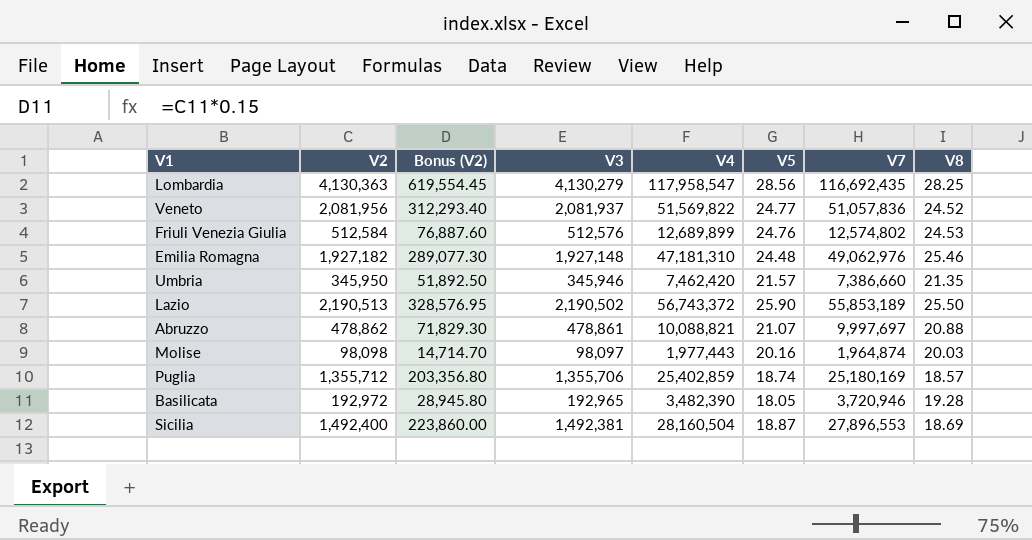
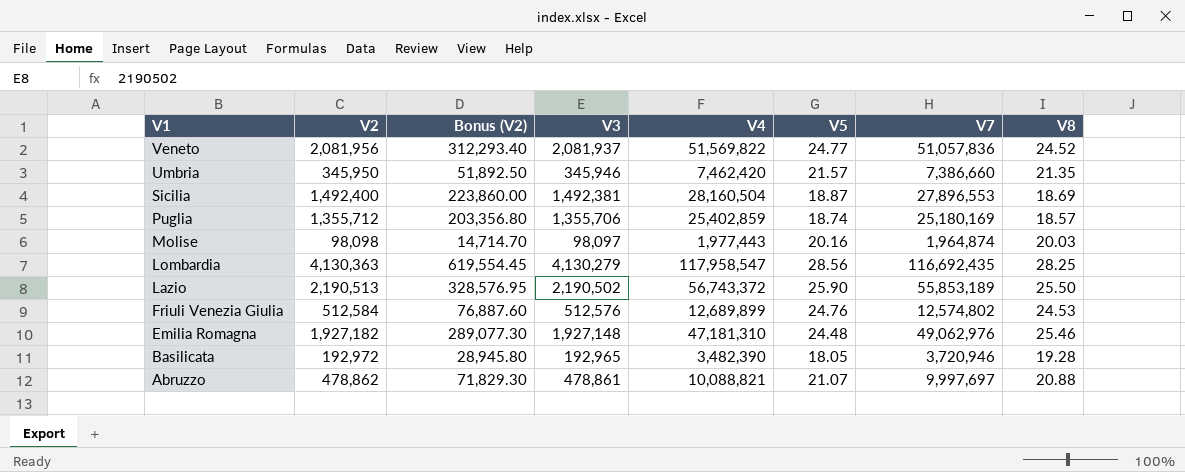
row order: none -> V1 descending

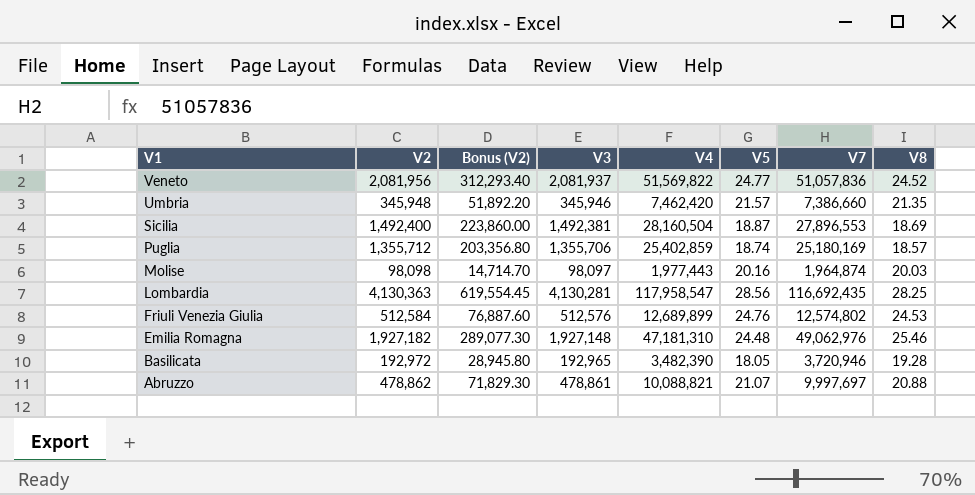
row Lazio: 2,190,513 | 328,576.95 | 2,190,502 | 56,743,372 | 25.90 | 55,853,189 | 25.50 -> none
Umbria | V2: 345,950 -> 345,948
Umbria | Bonus (V2): 51,892.50 -> 51,892.20
Lombardia | V3: 4,130,279 -> 4,130,281

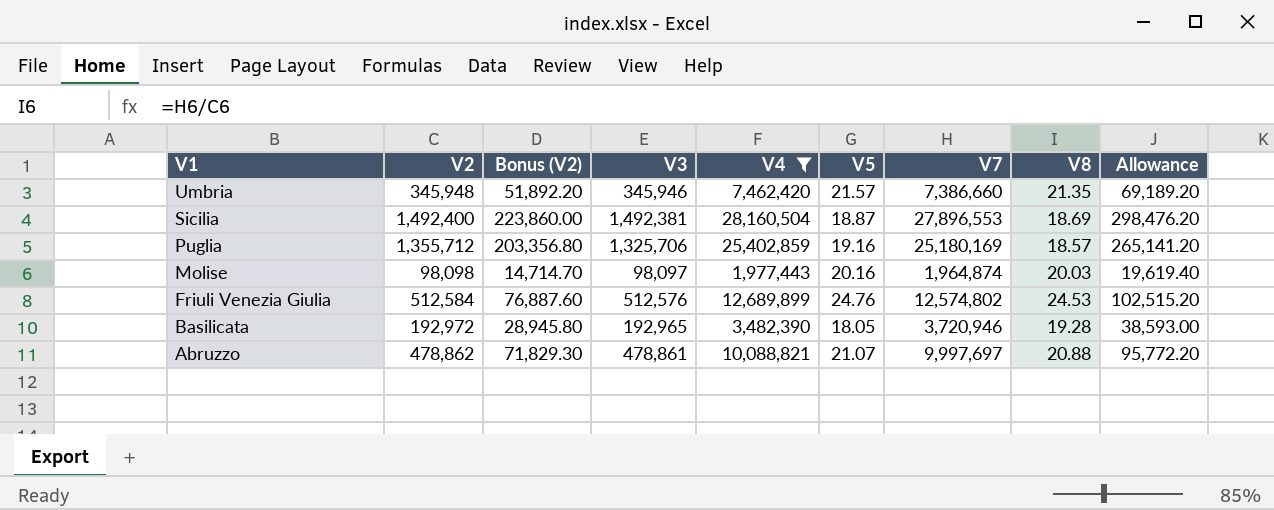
filter: none -> V4 <= 28,160,504
column Allowance | formula: none -> [V3] * 0.2
Puglia | V3: 1,355,706 -> 1,325,706
Puglia | V5: 18.74 -> 19.16

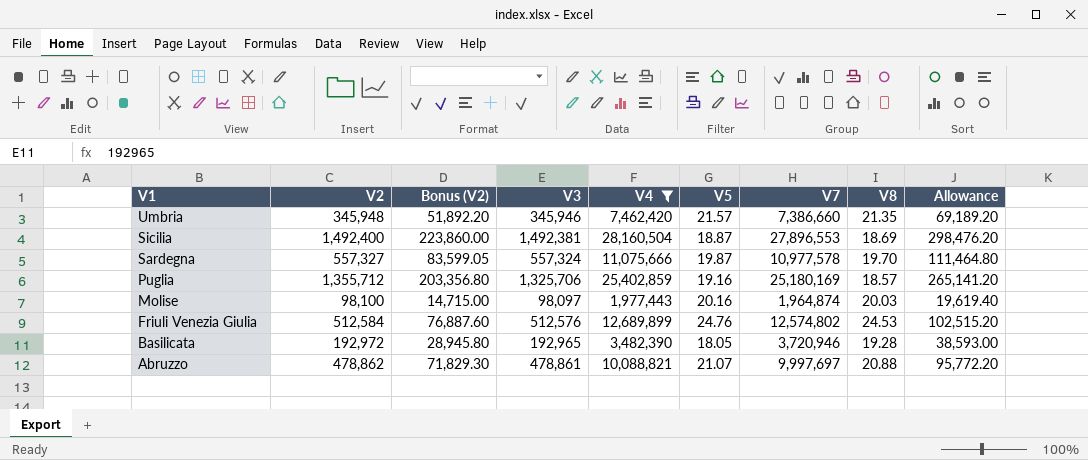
row Sardegna: none -> 557,327 | 83,599.05 | 557,324 | 11,075,666 | 19.87 | 10,977,578 | 19.70 | 111,464.80
Molise | V2: 98,098 -> 98,100
Molise | Bonus (V2): 14,714.70 -> 14,715.00

